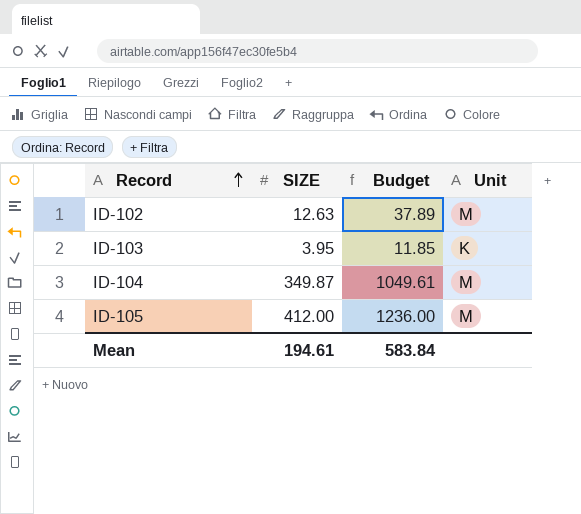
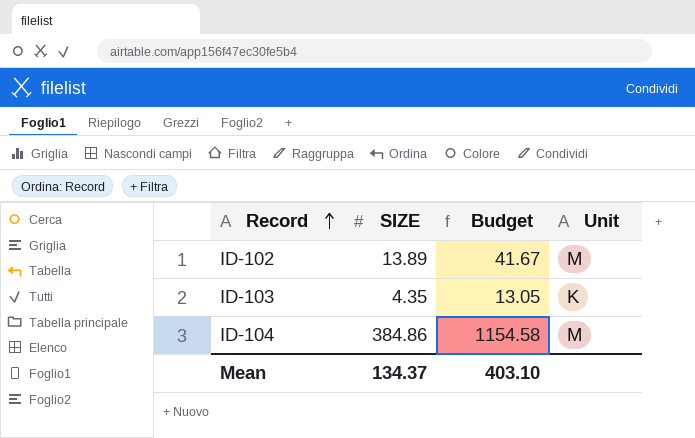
row ID-105: 412.00 | 1236.00 | M -> none
ID-102 | SIZE: 12.63 -> 13.89
ID-102 | Budget: 37.89 -> 41.67
ID-103 | SIZE: 3.95 -> 4.35
ID-103 | Budget: 11.85 -> 13.05
ID-104 | SIZE: 349.87 -> 384.86
ID-104 | Budget: 1049.61 -> 1154.58
Mean | SIZE: 194.61 -> 134.37
Mean | Budget: 583.84 -> 403.10

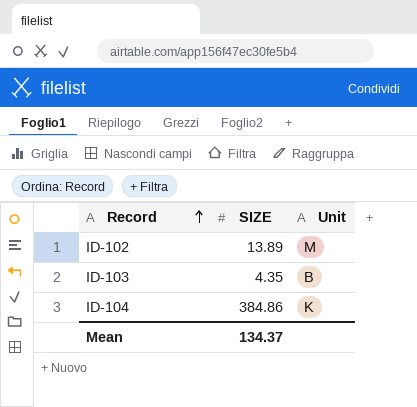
column Budget | formula: [SIZE] * 3 -> none
ID-103 | Unit: K -> B
ID-104 | Unit: M -> K

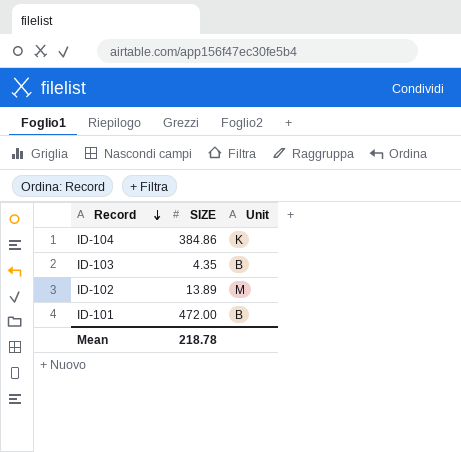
row order: Record ascending -> Record descending
row ID-101: none -> 472.00 | B
Mean | SIZE: 134.37 -> 218.78

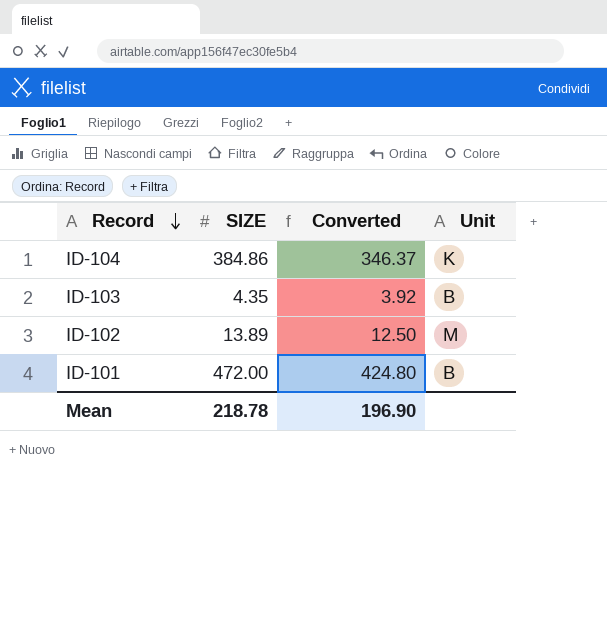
column Converted | formula: none -> [SIZE] * 0.9

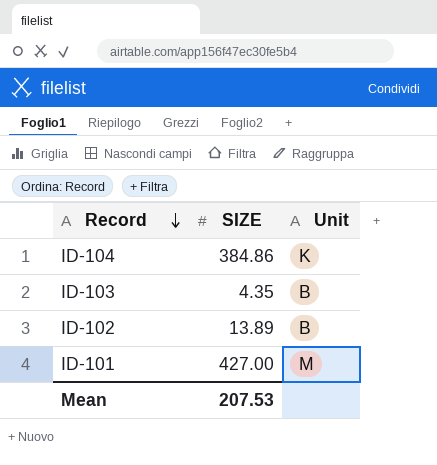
column Converted | formula: [SIZE] * 0.9 -> none
ID-102 | Unit: M -> B
ID-101 | SIZE: 472.00 -> 427.00
ID-101 | Unit: B -> M
Mean | SIZE: 218.78 -> 207.53

